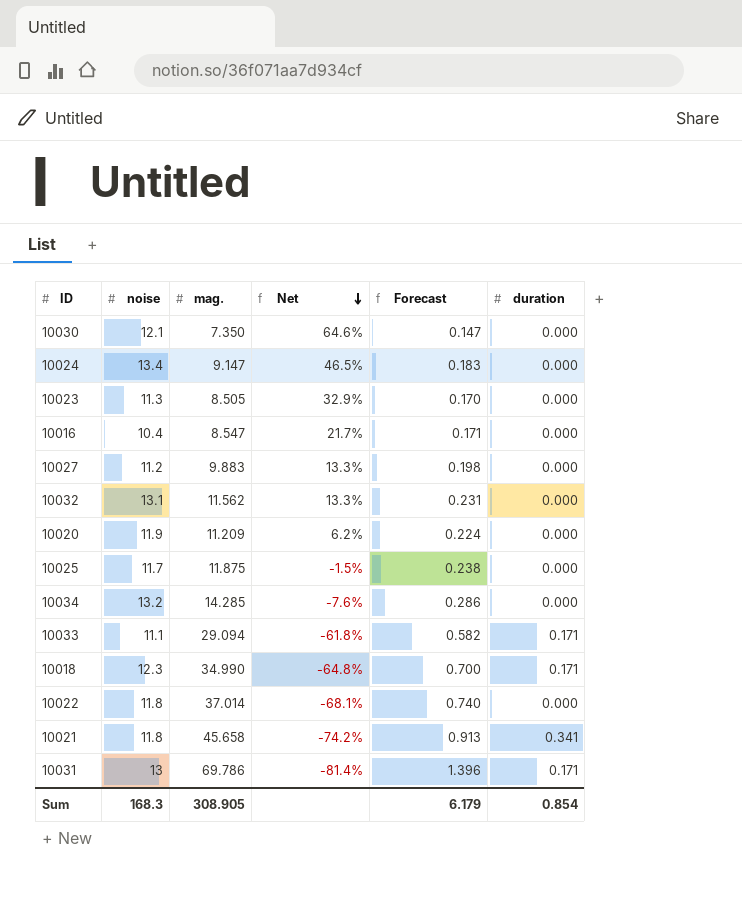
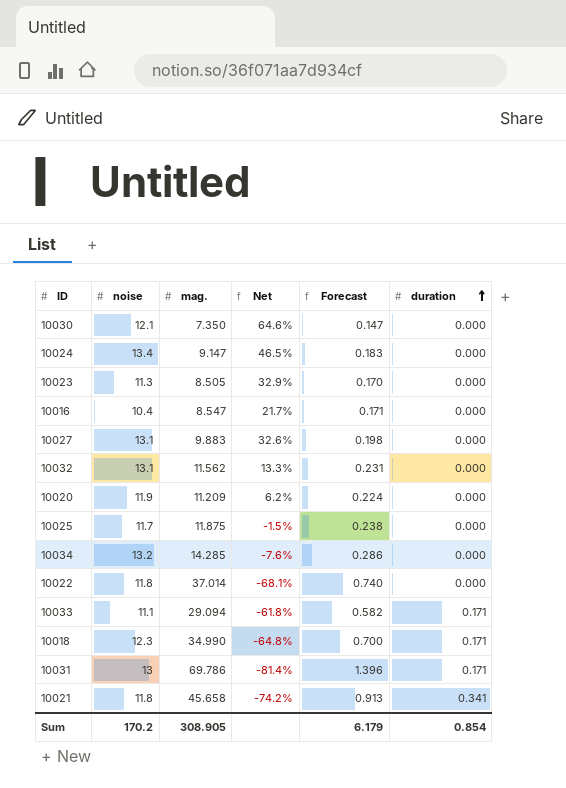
row order: Net descending -> duration ascending
10027 | noise: 11.2 -> 13.1
10027 | Net: 13.3% -> 32.6%
Sum | noise: 168.3 -> 170.2

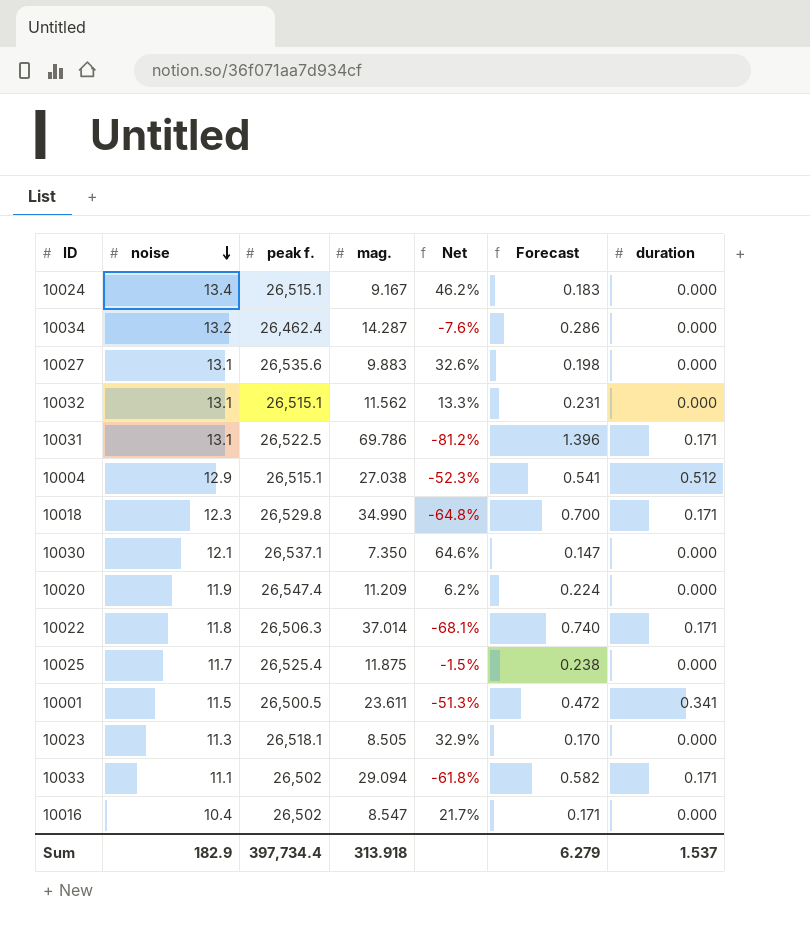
row order: duration ascending -> noise descending
column peak f. | position: none -> 3
row 10021: 11.8 | 45.658 | -74.2% | 0.913 | 0.341 -> none
10024 | mag.: 9.147 -> 9.167
10024 | Net: 46.5% -> 46.2%
10034 | mag.: 14.285 -> 14.287
10031 | noise: 13 -> 13.1
10031 | Net: -81.4% -> -81.2%
row 10004: none -> 12.9 | 26,515.1 | 27.038 | -52.3% | 0.541 | 0.512
10022 | duration: 0.000 -> 0.171
row 10001: none -> 11.5 | 26,500.5 | 23.611 | -51.3% | 0.472 | 0.341
Sum | noise: 170.2 -> 182.9
Sum | mag.: 308.905 -> 313.918
Sum | Forecast: 6.179 -> 6.279
Sum | duration: 0.854 -> 1.537

